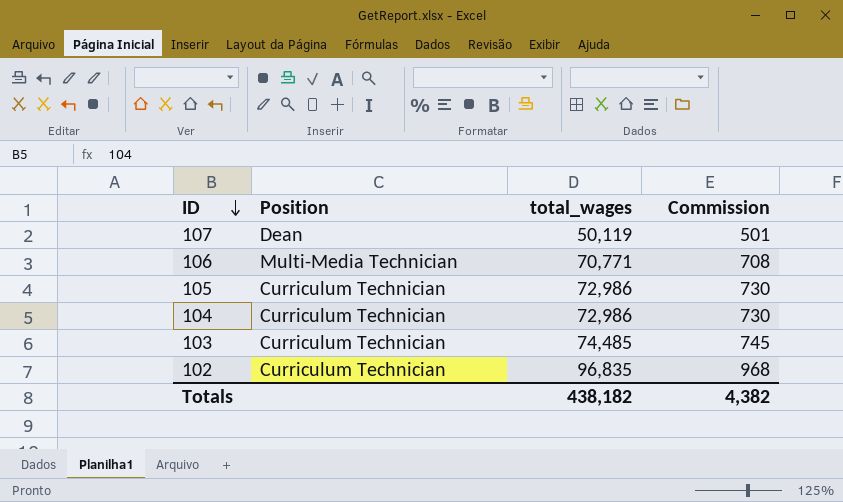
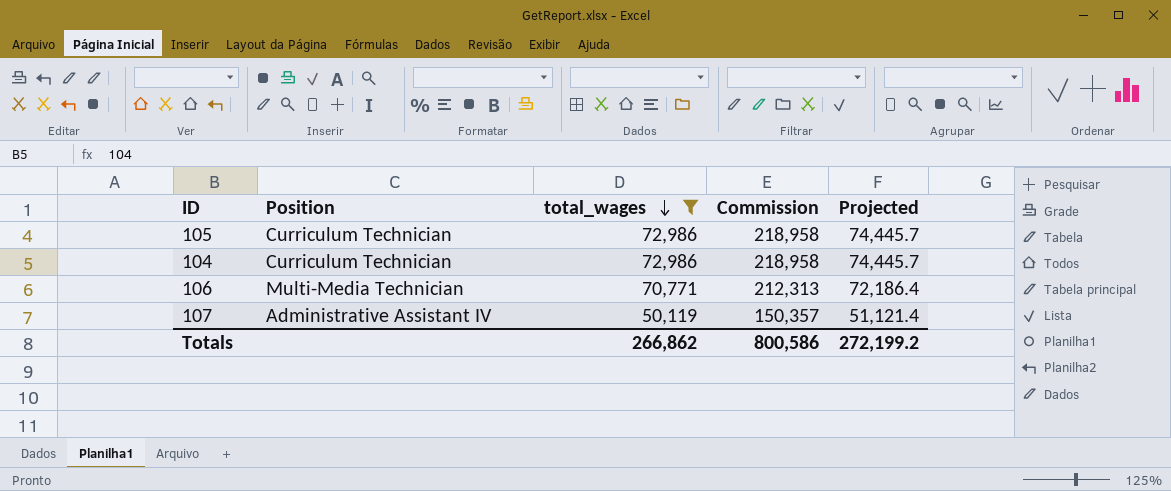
filter: none -> total_wages <= 72,986
row order: ID descending -> total_wages descending
column Commission | formula: [total_wages] * 0.01 -> [total_wages] * 3
column Projected | formula: none -> [total_wages] * 1.02
107 | Position: Dean -> Administrative Assistant IV
Totals | total_wages: 438,182 -> 266,862
Totals | Commission: 4,382 -> 800,586

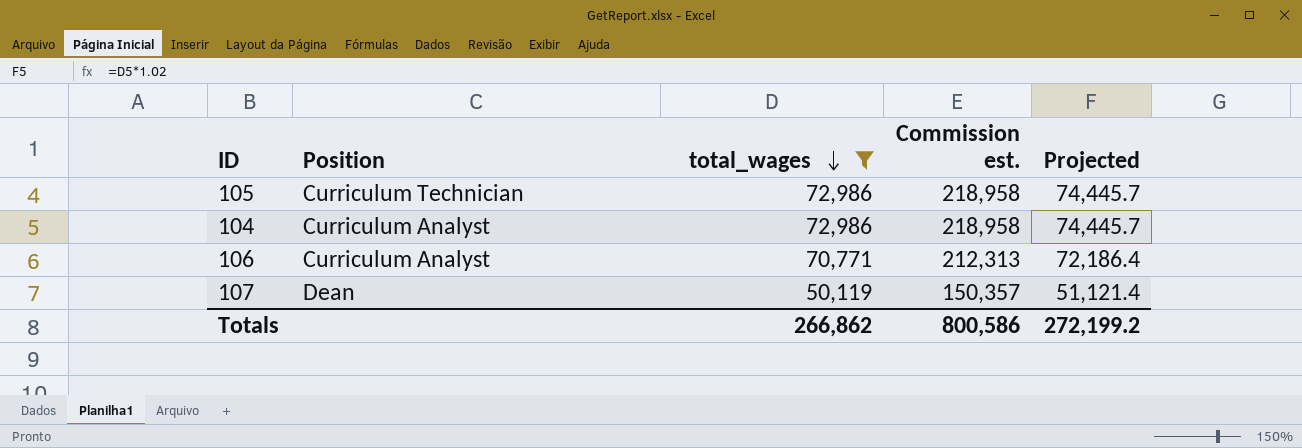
column name: Commission -> Commission est.
104 | Position: Curriculum Technician -> Curriculum Analyst
106 | Position: Multi-Media Technician -> Curriculum Analyst
107 | Position: Administrative Assistant IV -> Dean

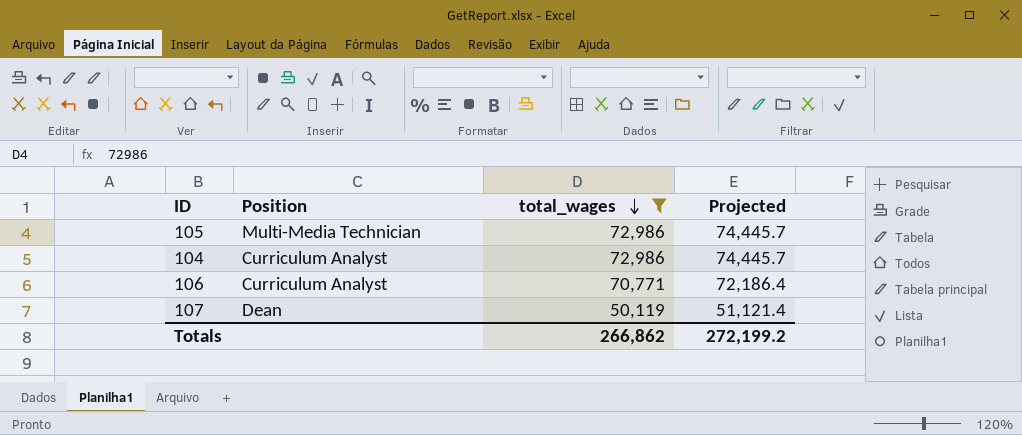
column Commission est. | formula: [total_wages] * 3 -> none
105 | Position: Curriculum Technician -> Multi-Media Technician

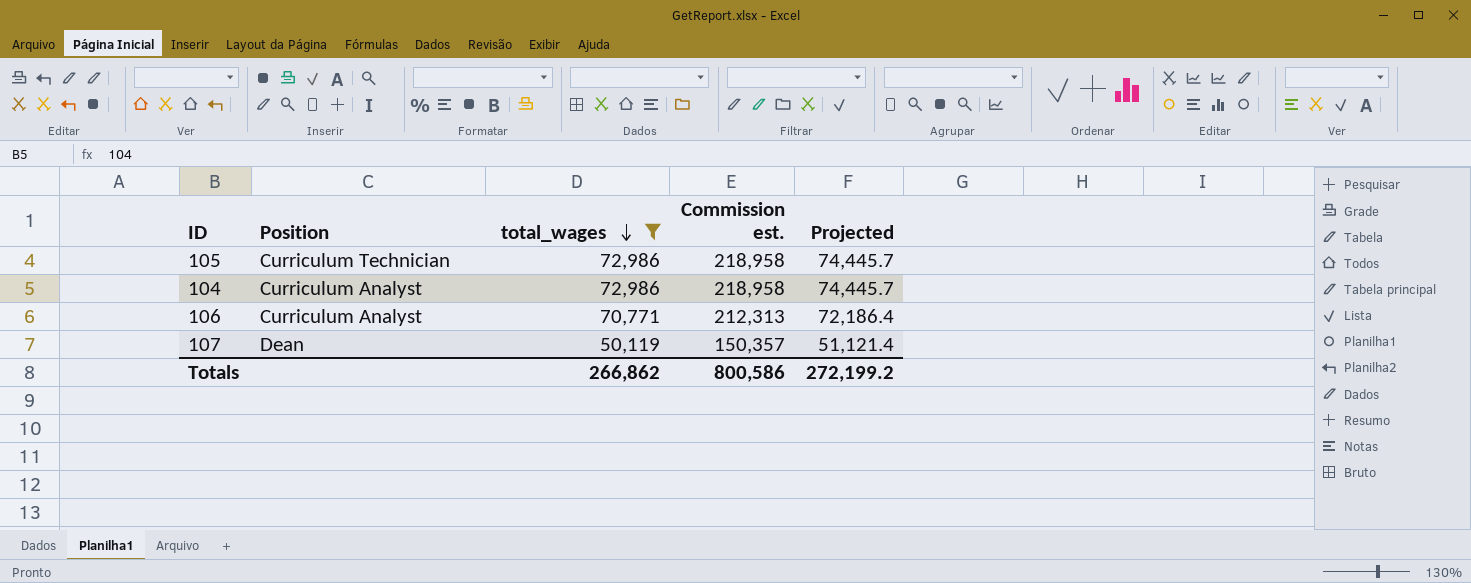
column Commission est. | formula: none -> [total_wages] * 3
105 | Position: Multi-Media Technician -> Curriculum Technician

